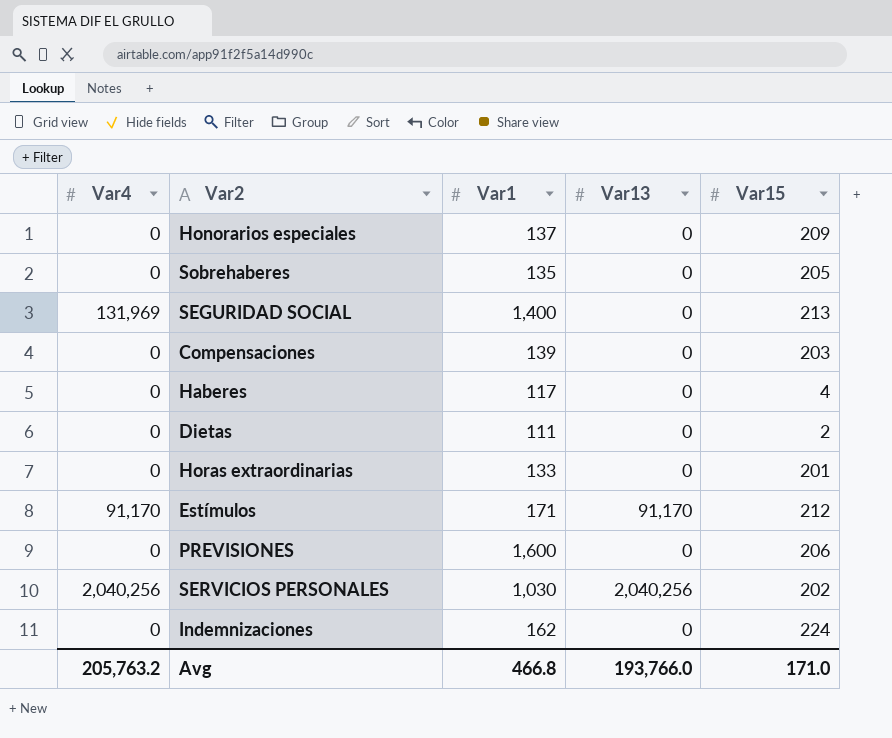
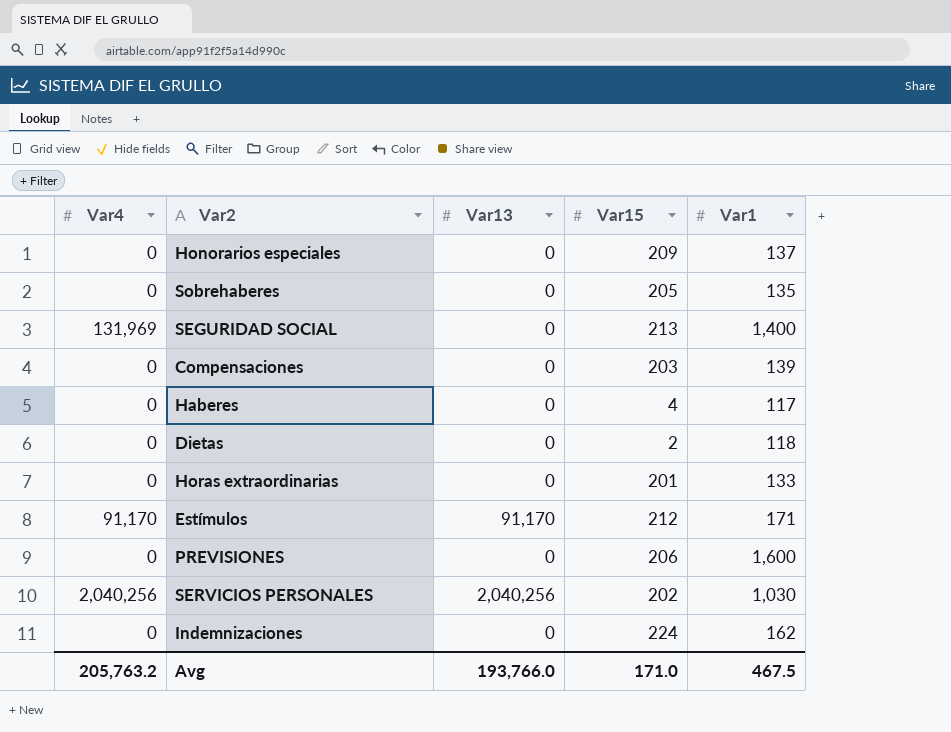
column Var1 | position: 3 -> 5
Dietas | Var1: 111 -> 118
Avg | Var1: 466.8 -> 467.5

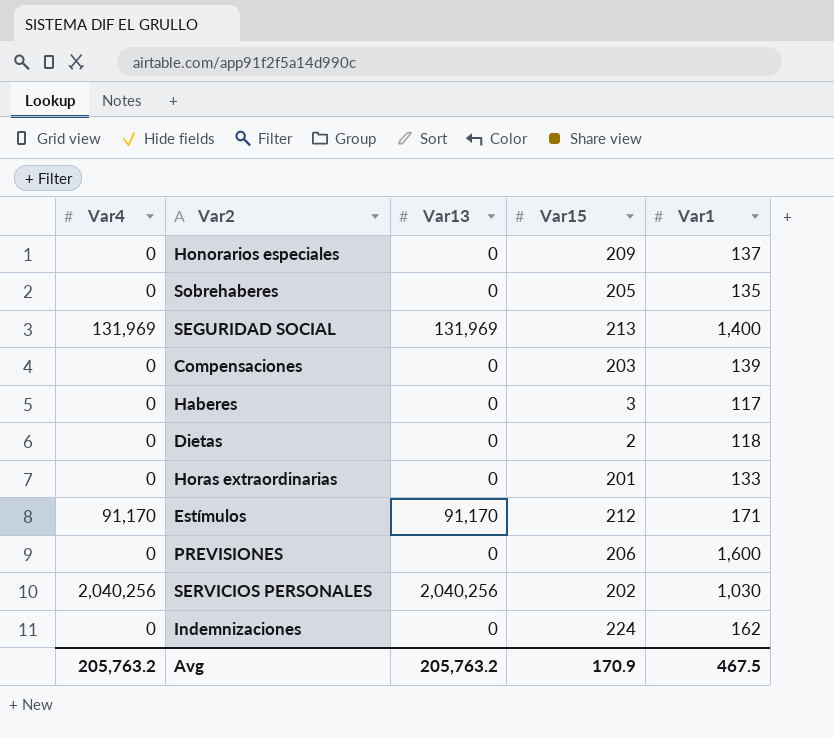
SEGURIDAD SOCIAL | Var13: 0 -> 131,969
Haberes | Var15: 4 -> 3
Avg | Var13: 193,766.0 -> 205,763.2
Avg | Var15: 171.0 -> 170.9

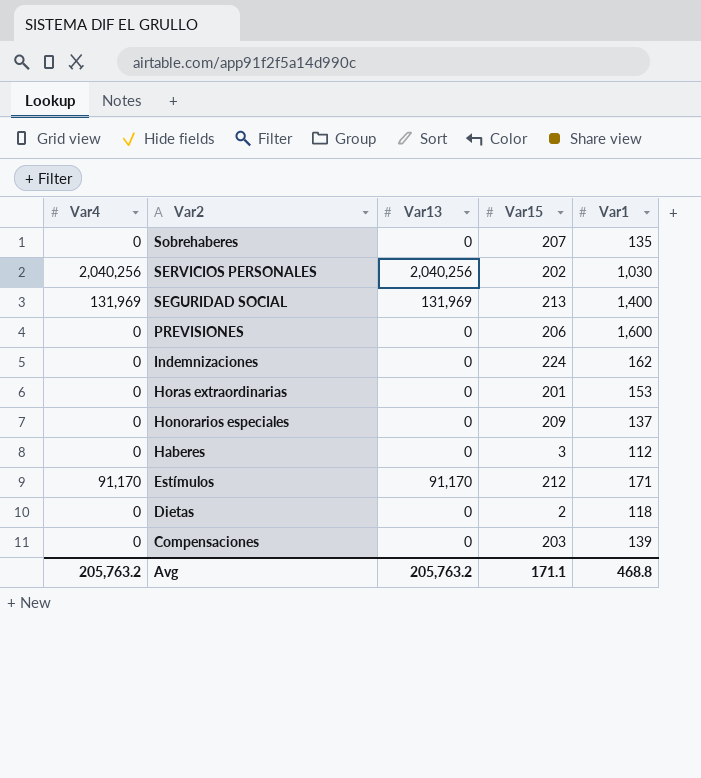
row order: none -> Var2 descending
Sobrehaberes | Var15: 205 -> 207
Horas extraordinarias | Var1: 133 -> 153
Haberes | Var1: 117 -> 112
Avg | Var15: 170.9 -> 171.1
Avg | Var1: 467.5 -> 468.8

